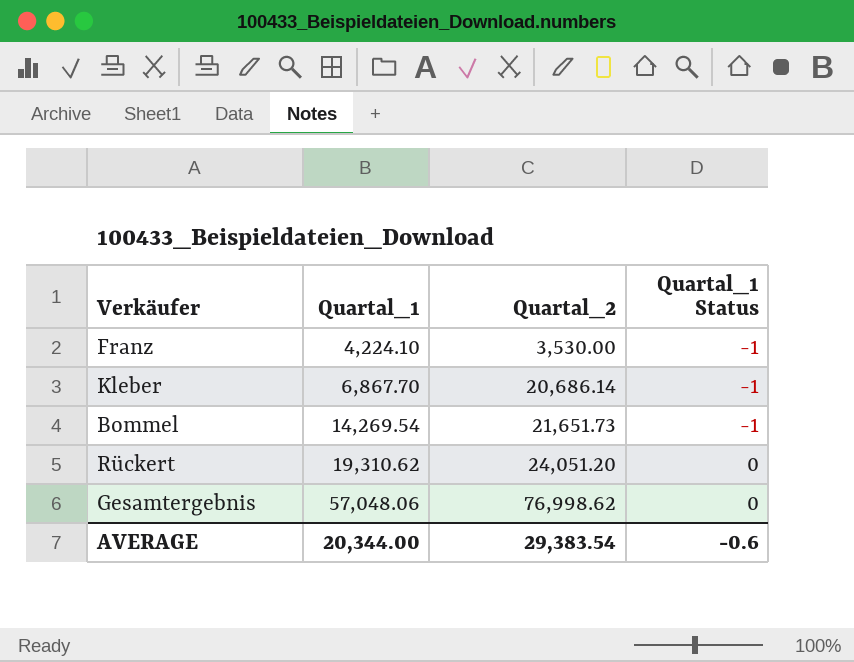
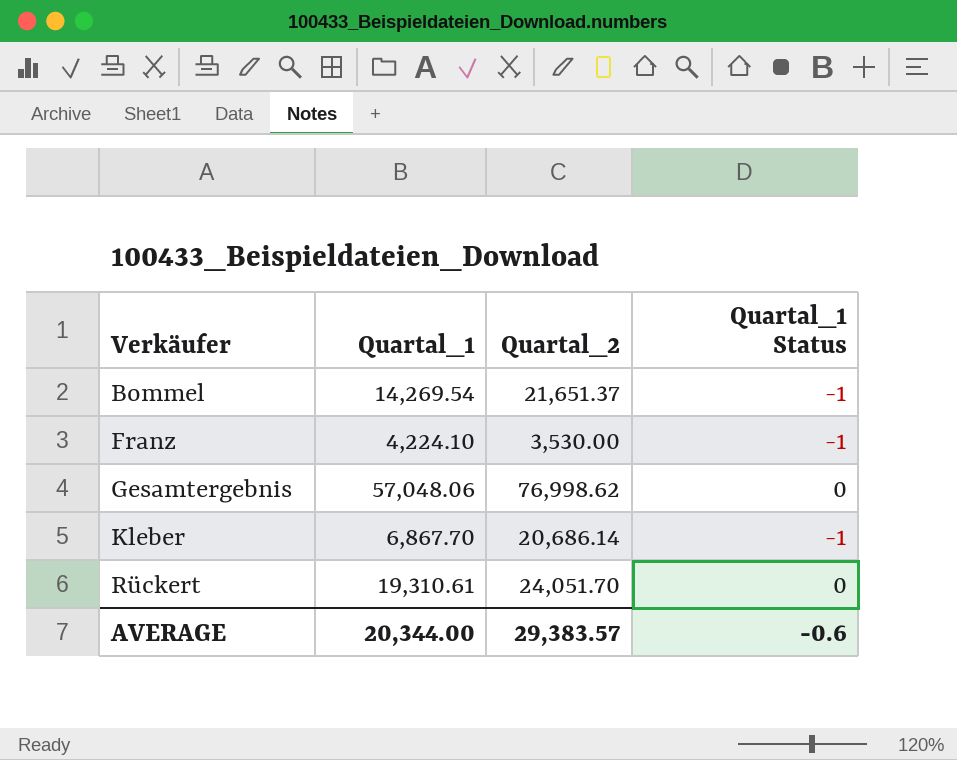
row order: Quartal_1 ascending -> Verkäufer ascending
Bommel | Quartal_2: 21,651.73 -> 21,651.37
Rückert | Quartal_1: 19,310.62 -> 19,310.61
Rückert | Quartal_2: 24,051.20 -> 24,051.70
AVERAGE | Quartal_2: 29,383.54 -> 29,383.57

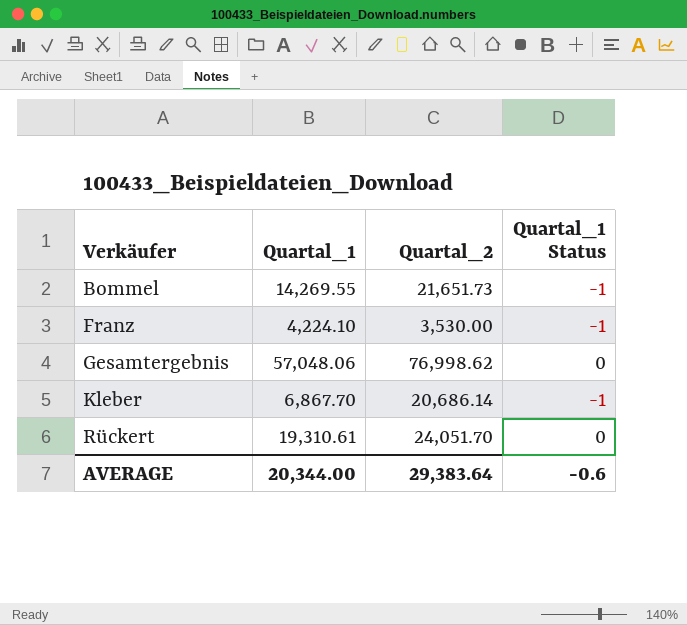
Bommel | Quartal_1: 14,269.54 -> 14,269.55
Bommel | Quartal_2: 21,651.37 -> 21,651.73
AVERAGE | Quartal_2: 29,383.57 -> 29,383.64

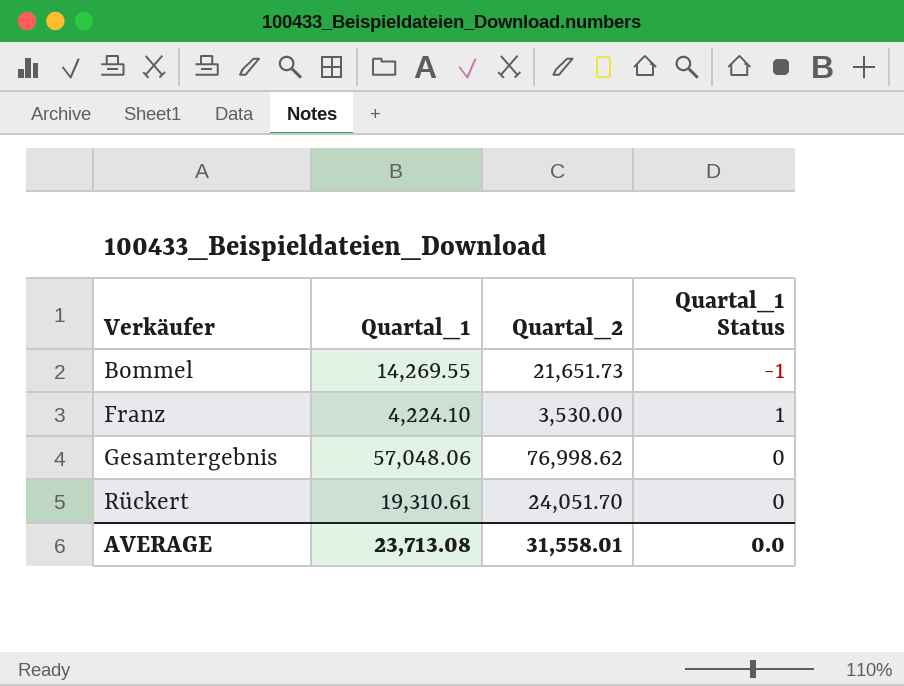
row Kleber: 6,867.70 | 20,686.14 | -1 -> none
Franz | Quartal_1 Status: -1 -> 1
AVERAGE | Quartal_1: 20,344.00 -> 23,713.08
AVERAGE | Quartal_2: 29,383.64 -> 31,558.01
AVERAGE | Quartal_1 Status: -0.6 -> 0.0

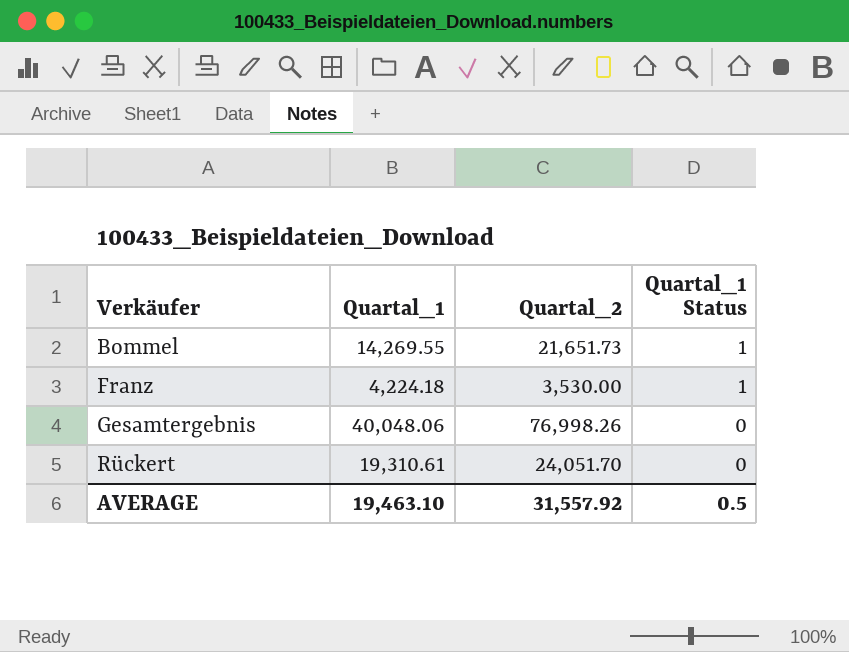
Bommel | Quartal_1 Status: -1 -> 1
Franz | Quartal_1: 4,224.10 -> 4,224.18
Gesamtergebnis | Quartal_1: 57,048.06 -> 40,048.06
Gesamtergebnis | Quartal_2: 76,998.62 -> 76,998.26
AVERAGE | Quartal_1: 23,713.08 -> 19,463.10
AVERAGE | Quartal_2: 31,558.01 -> 31,557.92
AVERAGE | Quartal_1 Status: 0.0 -> 0.5

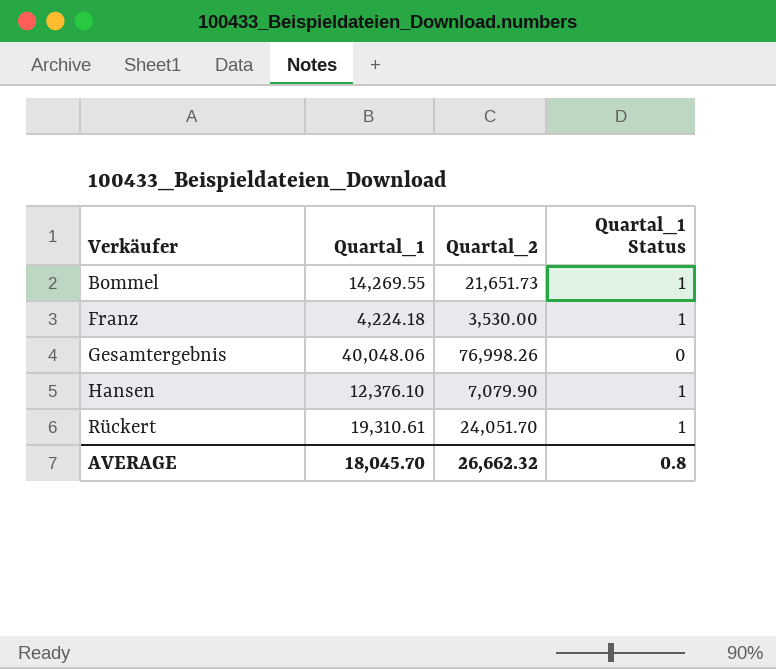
row Hansen: none -> 12,376.10 | 7,079.90 | 1
Rückert | Quartal_1 Status: 0 -> 1
AVERAGE | Quartal_1: 19,463.10 -> 18,045.70
AVERAGE | Quartal_2: 31,557.92 -> 26,662.32
AVERAGE | Quartal_1 Status: 0.5 -> 0.8

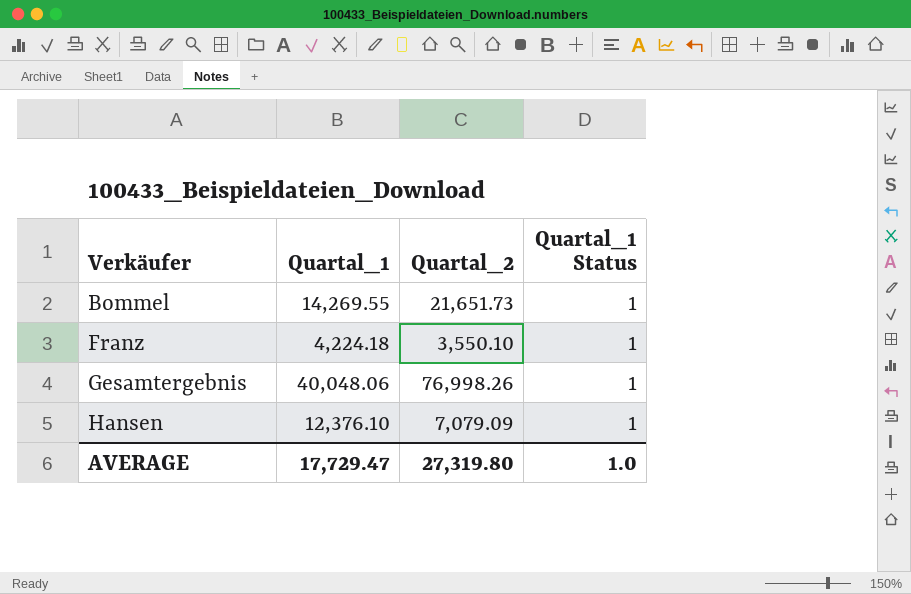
row Rückert: 19,310.61 | 24,051.70 | 1 -> none
Franz | Quartal_2: 3,530.00 -> 3,550.10
Gesamtergebnis | Quartal_1 Status: 0 -> 1
Hansen | Quartal_2: 7,079.90 -> 7,079.09
AVERAGE | Quartal_1: 18,045.70 -> 17,729.47
AVERAGE | Quartal_2: 26,662.32 -> 27,319.80
AVERAGE | Quartal_1 Status: 0.8 -> 1.0

